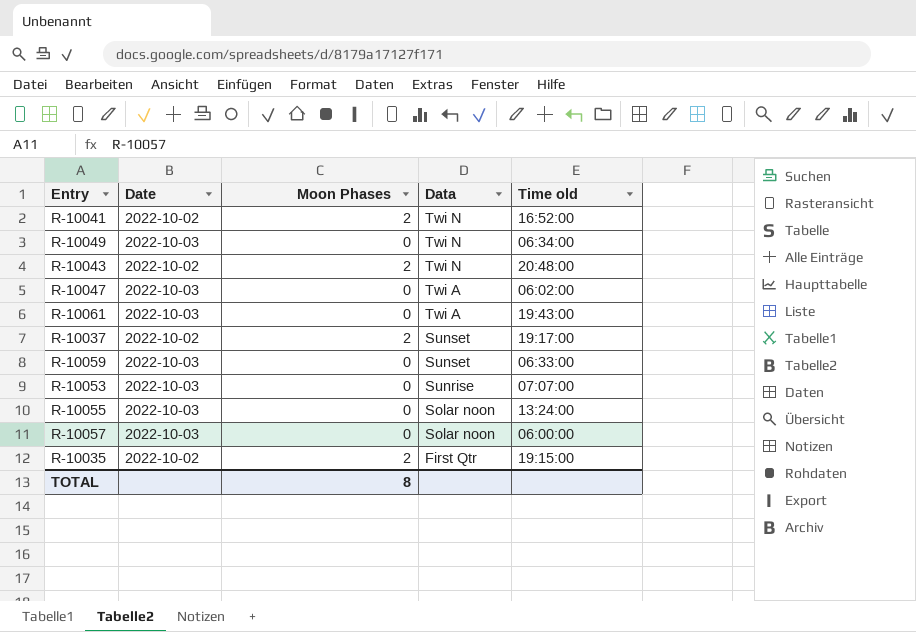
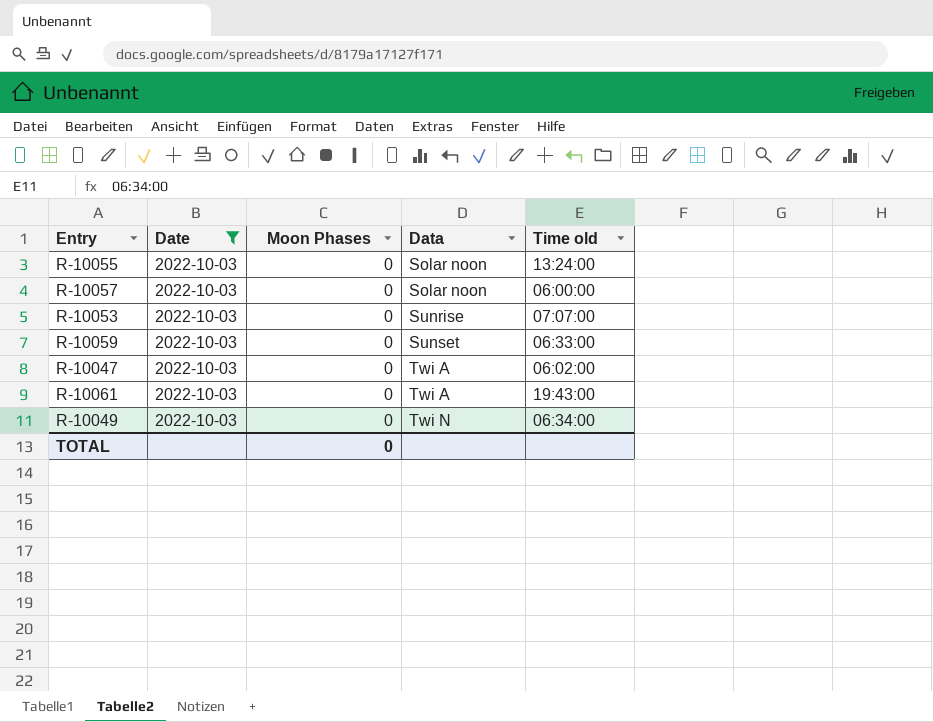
filter: none -> Date = 2022-10-03
row order: Data descending -> Data ascending
TOTAL | Moon Phases: 8 -> 0

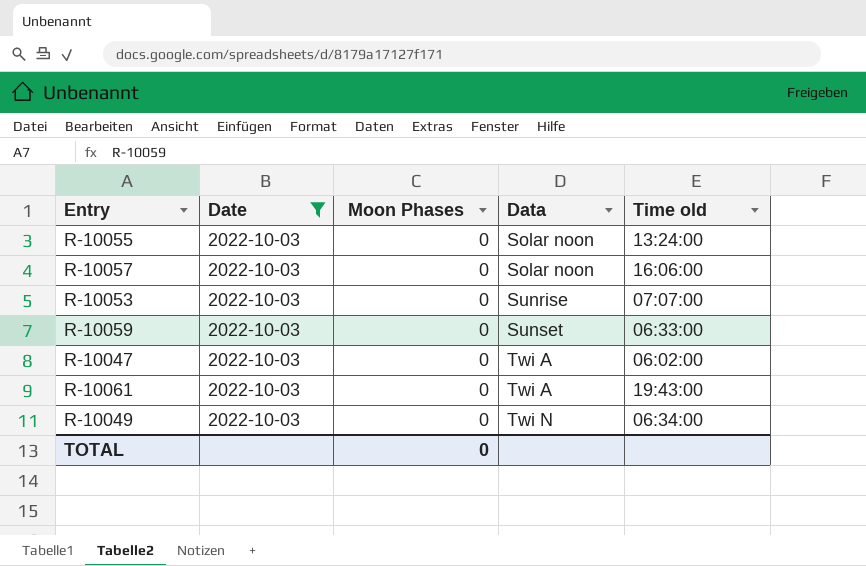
R-10057 | Time old: 06:00:00 -> 16:06:00

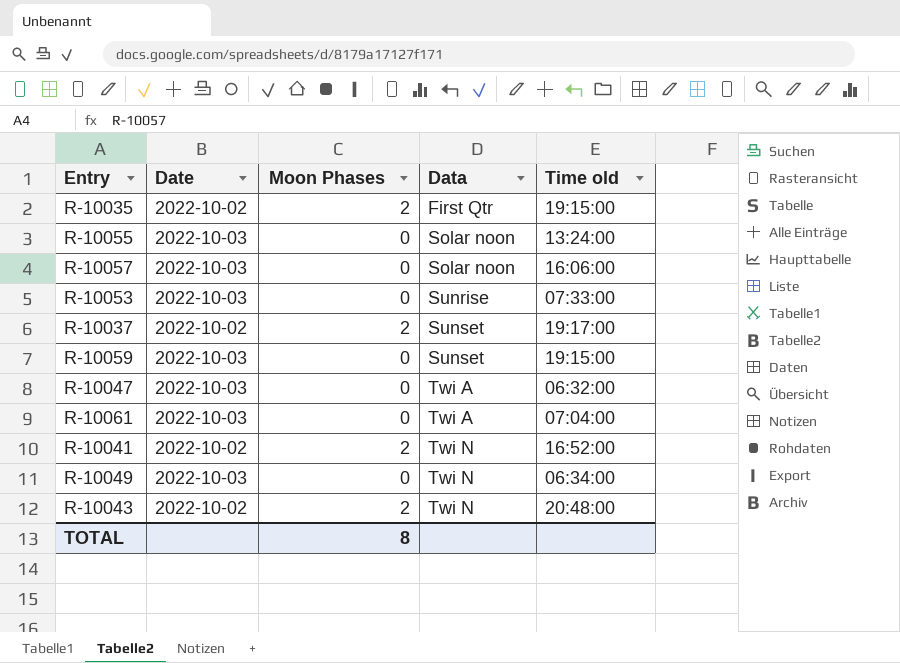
filter: Date = 2022-10-03 -> none
R-10053 | Time old: 07:07:00 -> 07:33:00
R-10059 | Time old: 06:33:00 -> 19:15:00
R-10047 | Time old: 06:02:00 -> 06:32:00
R-10061 | Time old: 19:43:00 -> 07:04:00
TOTAL | Moon Phases: 0 -> 8

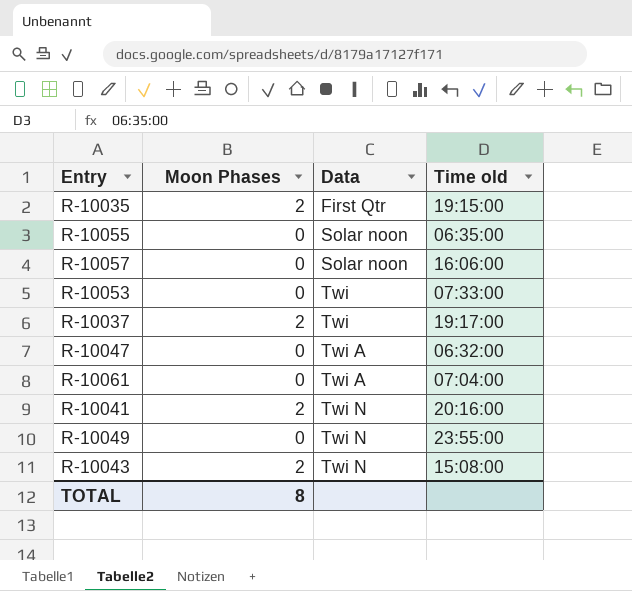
column Date | position: 2 -> none
row R-10059: 2022-10-03 | 0 | Sunset | 19:15:00 -> none
R-10055 | Time old: 13:24:00 -> 06:35:00
R-10053 | Data: Sunrise -> Twi
R-10037 | Data: Sunset -> Twi
R-10041 | Time old: 16:52:00 -> 20:16:00
R-10049 | Time old: 06:34:00 -> 23:55:00
R-10043 | Time old: 20:48:00 -> 15:08:00

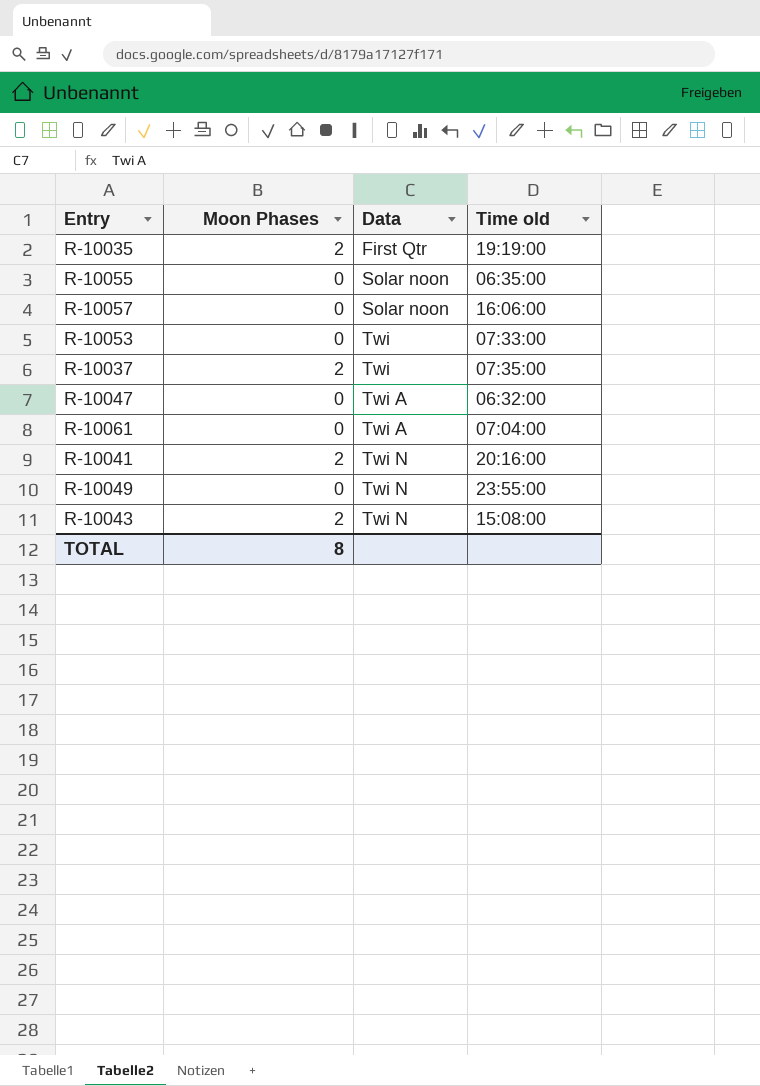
R-10035 | Time old: 19:15:00 -> 19:19:00
R-10037 | Time old: 19:17:00 -> 07:35:00

